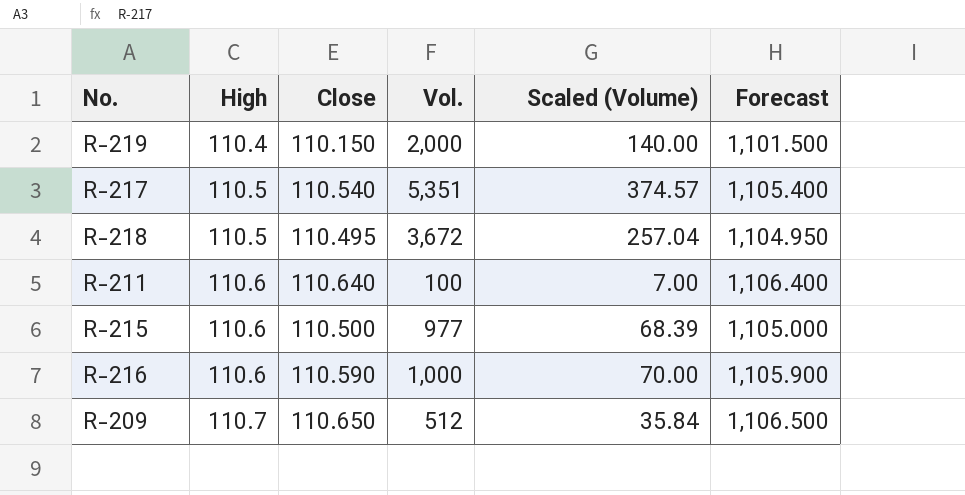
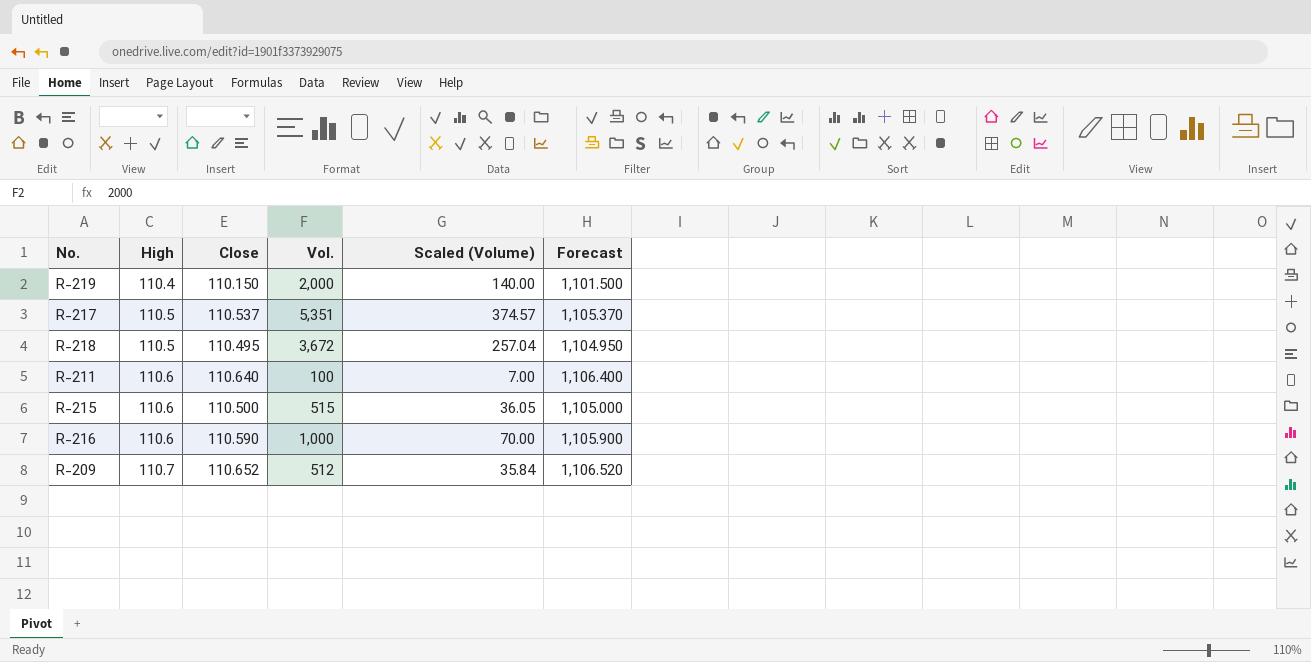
R-217 | Close: 110.540 -> 110.537
R-217 | Forecast: 1,105.400 -> 1,105.370
R-215 | Vol.: 977 -> 515
R-215 | Scaled (Volume): 68.39 -> 36.05
R-209 | Close: 110.650 -> 110.652
R-209 | Forecast: 1,106.500 -> 1,106.520

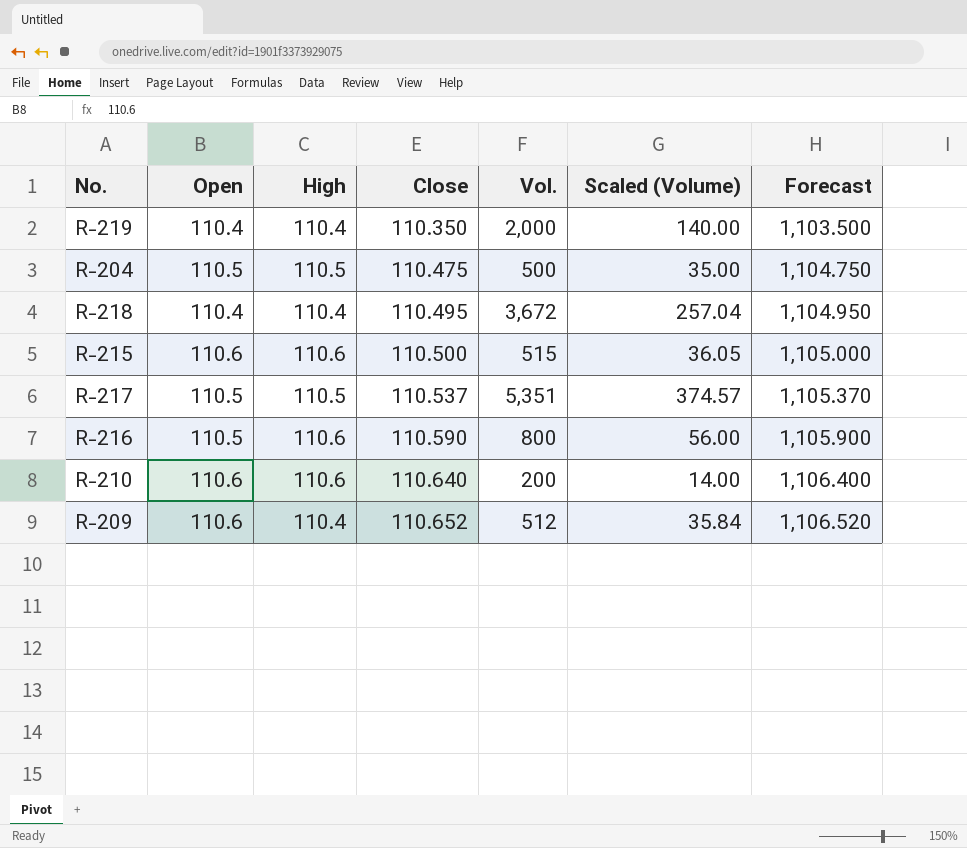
row order: High ascending -> Close ascending
column Open | position: none -> 2
row R-211: 110.6 | 110.640 | 100 | 7.00 | 1,106.400 -> none
R-219 | Close: 110.150 -> 110.350
R-219 | Forecast: 1,101.500 -> 1,103.500
row R-204: none -> 110.5 | 110.5 | 110.475 | 500 | 35.00 | 1,104.750
R-218 | High: 110.5 -> 110.4
R-216 | Vol.: 1,000 -> 800
R-216 | Scaled (Volume): 70.00 -> 56.00
row R-210: none -> 110.6 | 110.6 | 110.640 | 200 | 14.00 | 1,106.400
R-209 | High: 110.7 -> 110.4

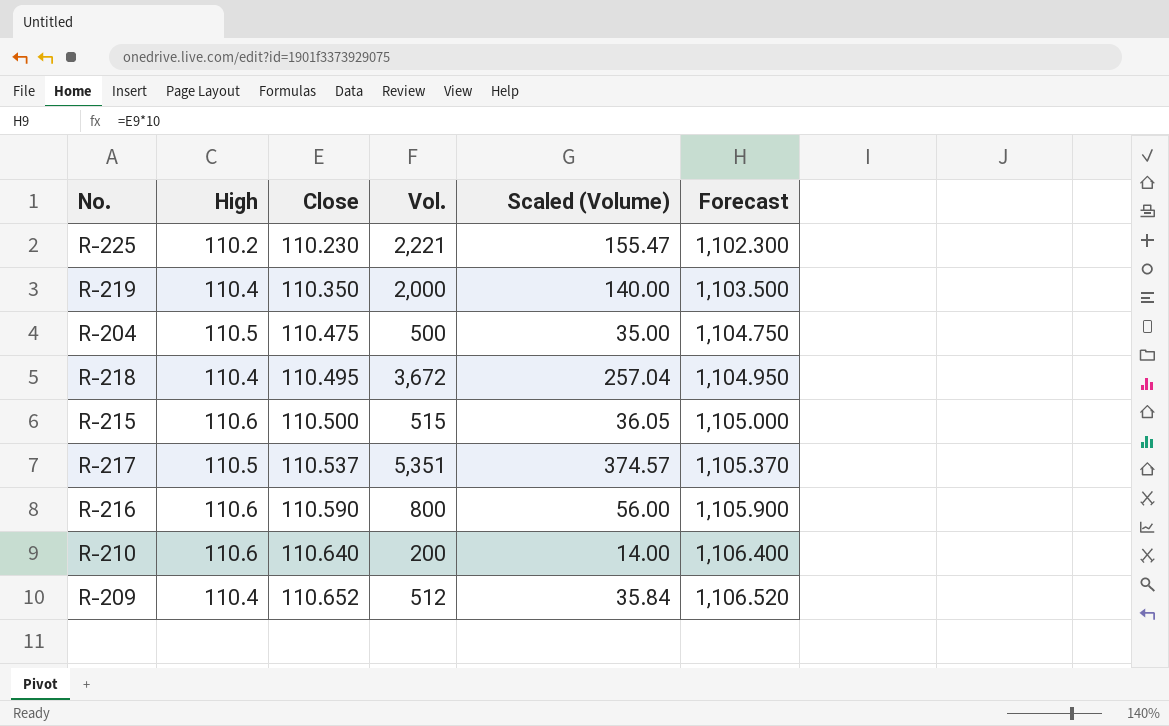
column Open | position: 2 -> none
row R-225: none -> 110.2 | 110.230 | 2,221 | 155.47 | 1,102.300

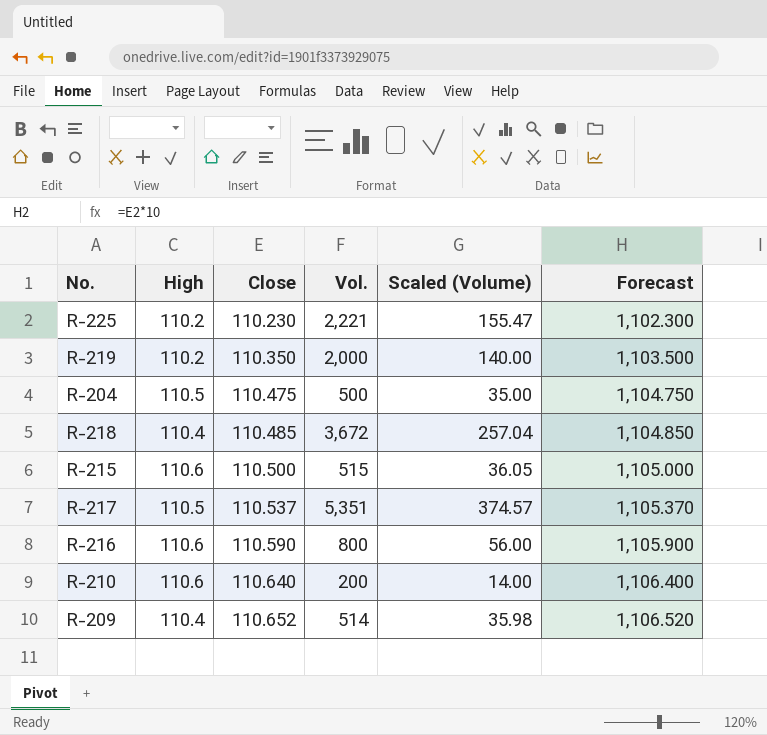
R-219 | High: 110.4 -> 110.2
R-218 | Close: 110.495 -> 110.485
R-218 | Forecast: 1,104.950 -> 1,104.850
R-209 | Vol.: 512 -> 514
R-209 | Scaled (Volume): 35.84 -> 35.98

